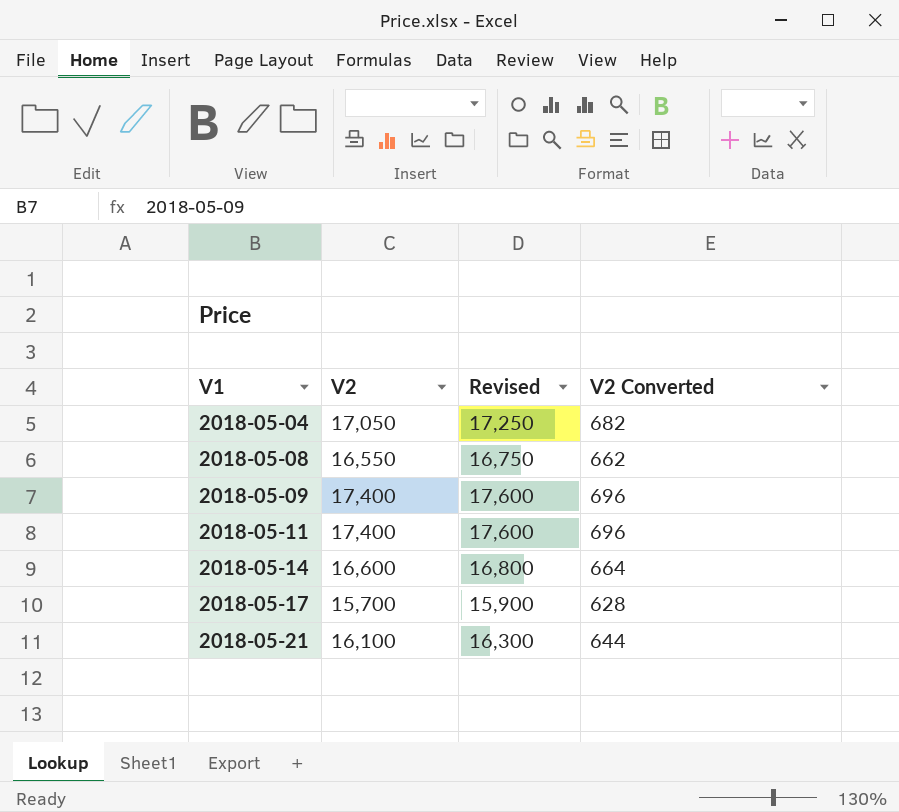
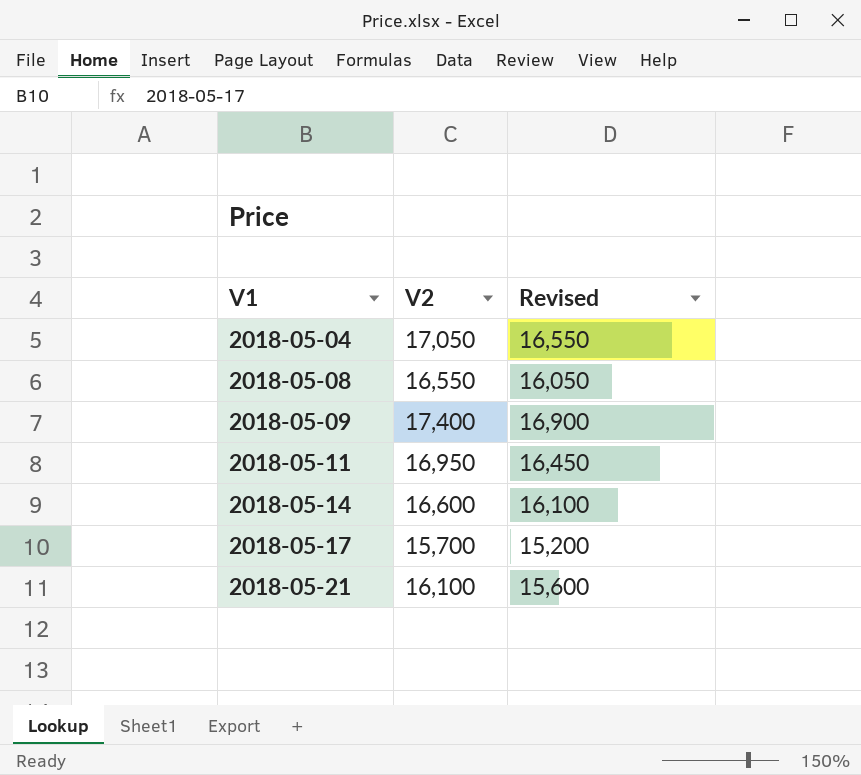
column V2 Converted | formula: [V2] * 0.04 -> none
column Revised | formula: [V2] + 200 -> [V2] - 500
2018-05-11 | V2: 17,400 -> 16,950

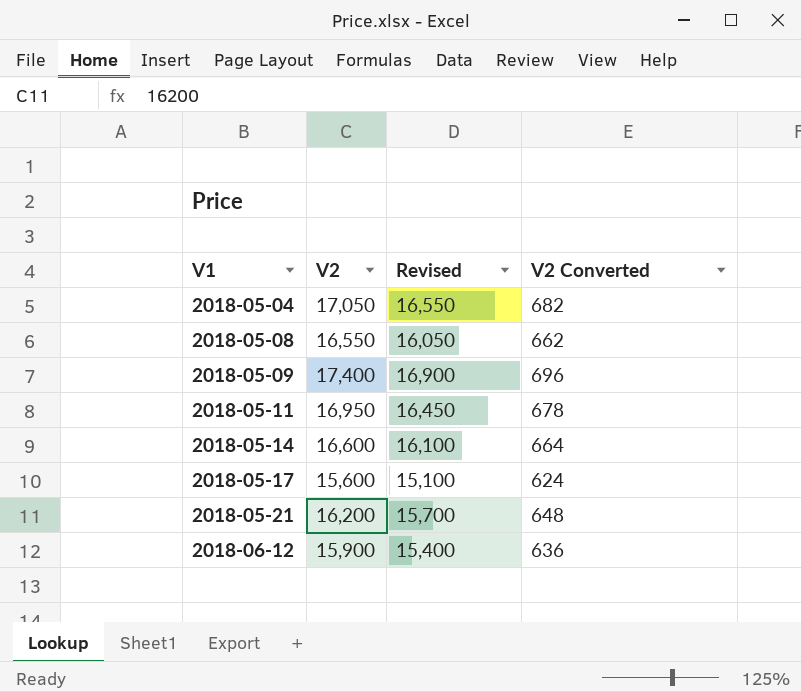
column V2 Converted | formula: none -> [V2] * 0.04
2018-05-17 | V2: 15,700 -> 15,600
2018-05-17 | Revised: 15,200 -> 15,100
2018-05-21 | V2: 16,100 -> 16,200
2018-05-21 | Revised: 15,600 -> 15,700
row 2018-06-12: none -> 15,900 | 15,400 | 636

